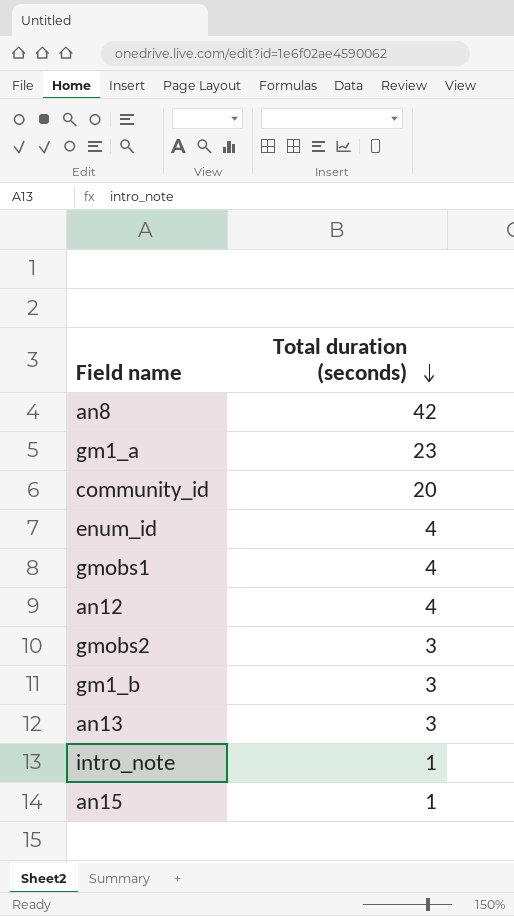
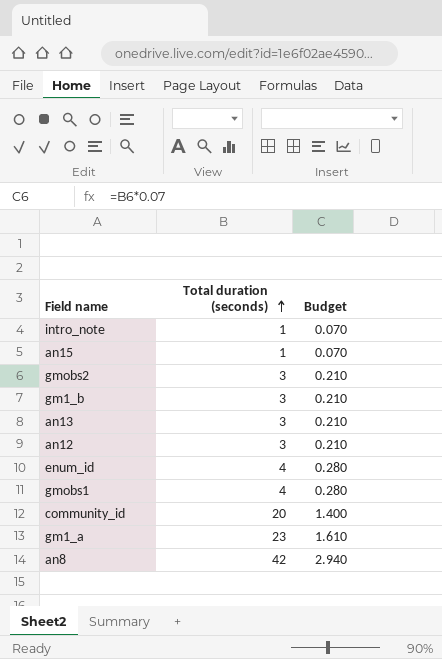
row order: Total duration (seconds) descending -> Total duration (seconds) ascending
column Budget | formula: none -> [Total duration (seconds)] * 0.07
an12 | Total duration (seconds): 4 -> 3

